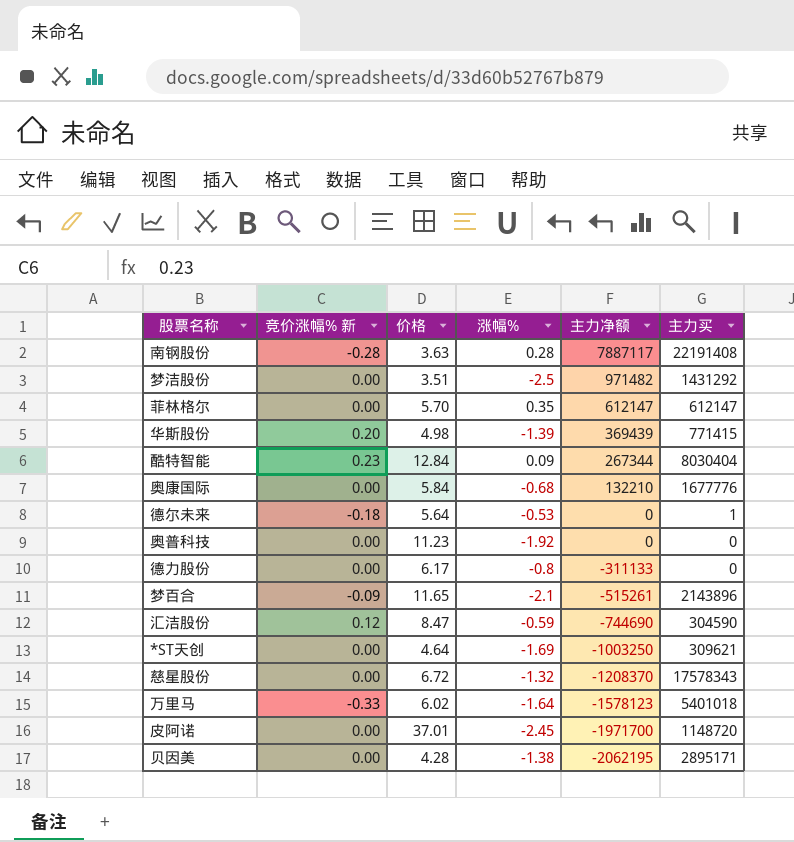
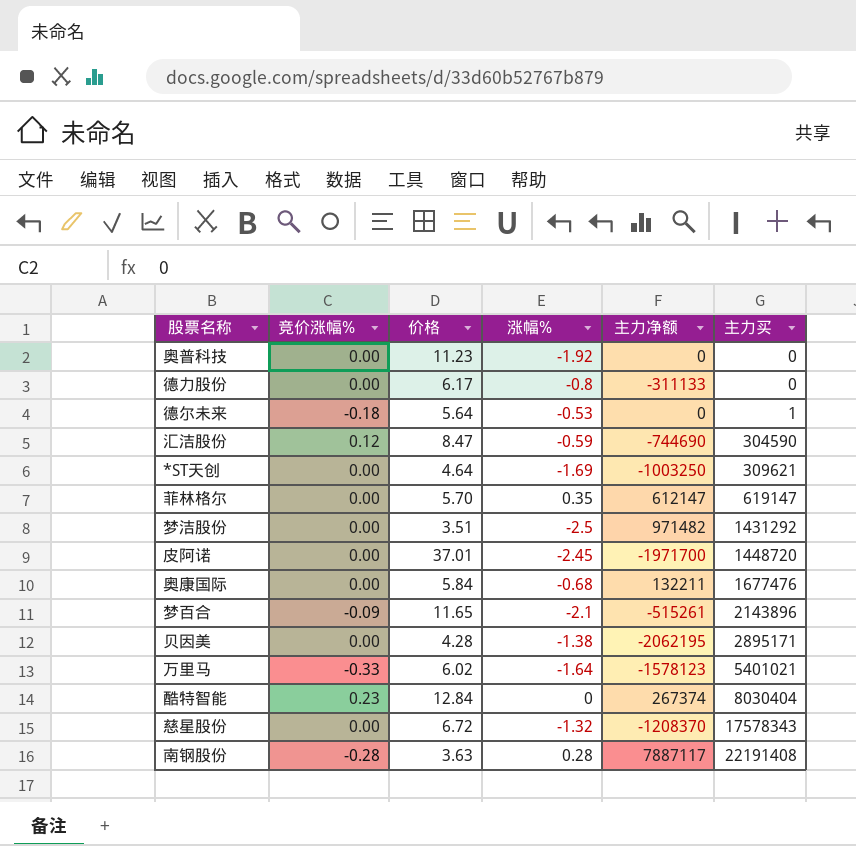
row order: 主力净额 descending -> 主力买 ascending
column name: 竞价涨幅% 新 -> 竞价涨幅%
row 华斯股份: 0.20 | 4.98 | -1.39 | 369439 | 771415 -> none
菲林格尔 | 主力买: 612147 -> 619147
皮阿诺 | 主力买: 1148720 -> 1448720
奥康国际 | 主力净额: 132210 -> 132211
奥康国际 | 主力买: 1677776 -> 1677476
万里马 | 主力买: 5401018 -> 5401021
酷特智能 | 涨幅%: 0.09 -> 0
酷特智能 | 主力净额: 267344 -> 267374

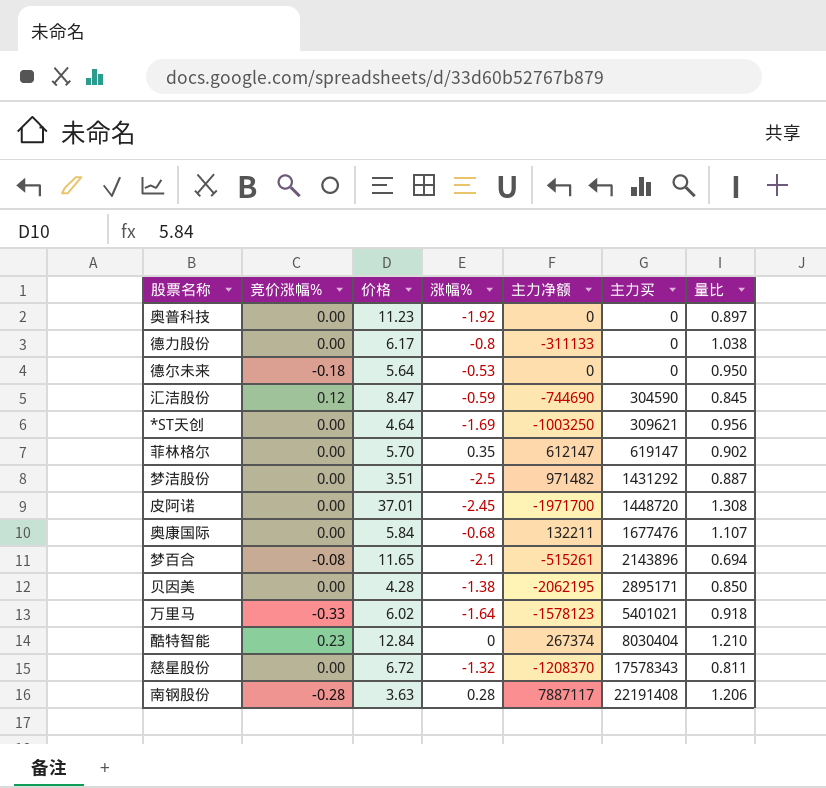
column 量比 | position: none -> 7
德尔未来 | 主力买: 1 -> 0
梦百合 | 竞价涨幅%: -0.09 -> -0.08

